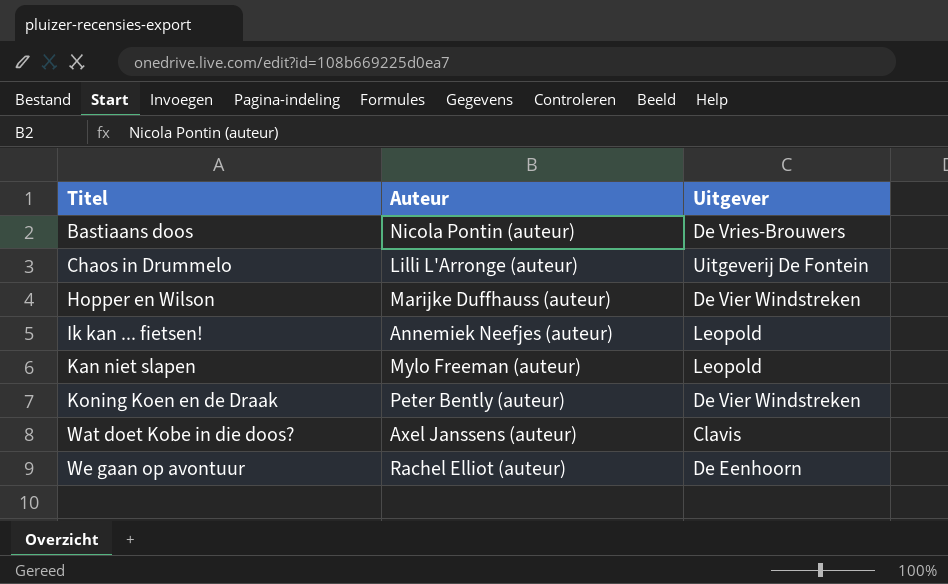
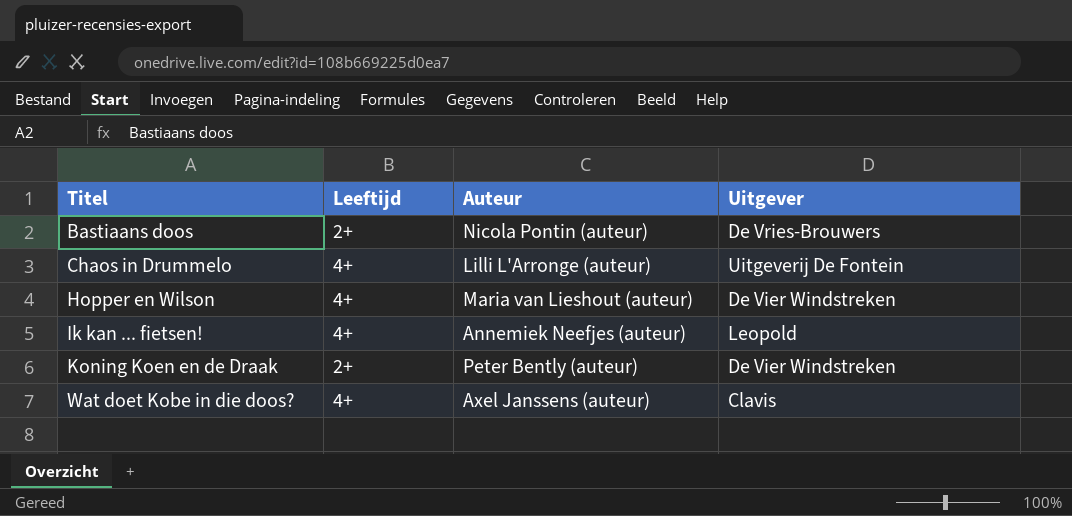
column Leeftijd | position: none -> 2
row Kan niet slapen: Mylo Freeman (auteur) | Leopold -> none
row We gaan op avontuur: Rachel Elliot (auteur) | De Eenhoorn -> none
Hopper en Wilson | Auteur: Marijke Duffhauss (auteur) -> Maria van Lieshout (auteur)

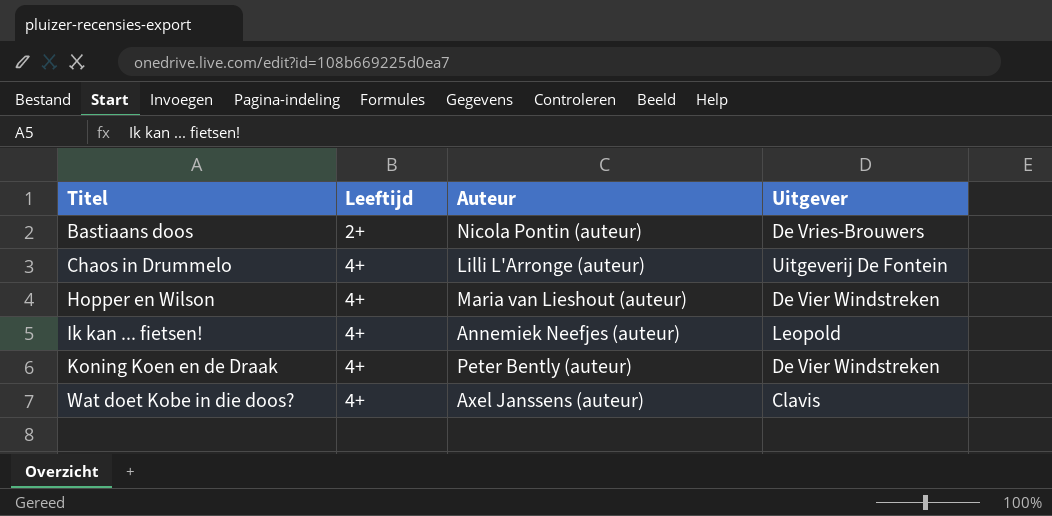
Koning Koen en de Draak | Leeftijd: 2+ -> 4+

